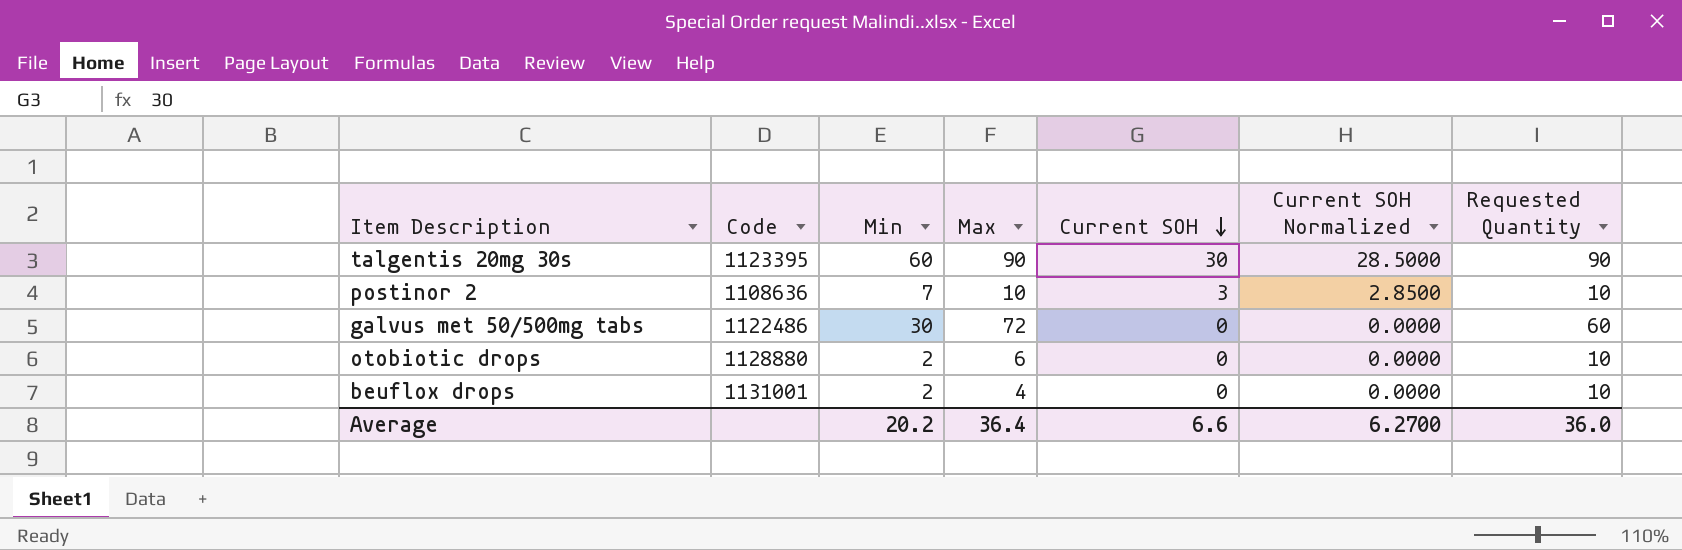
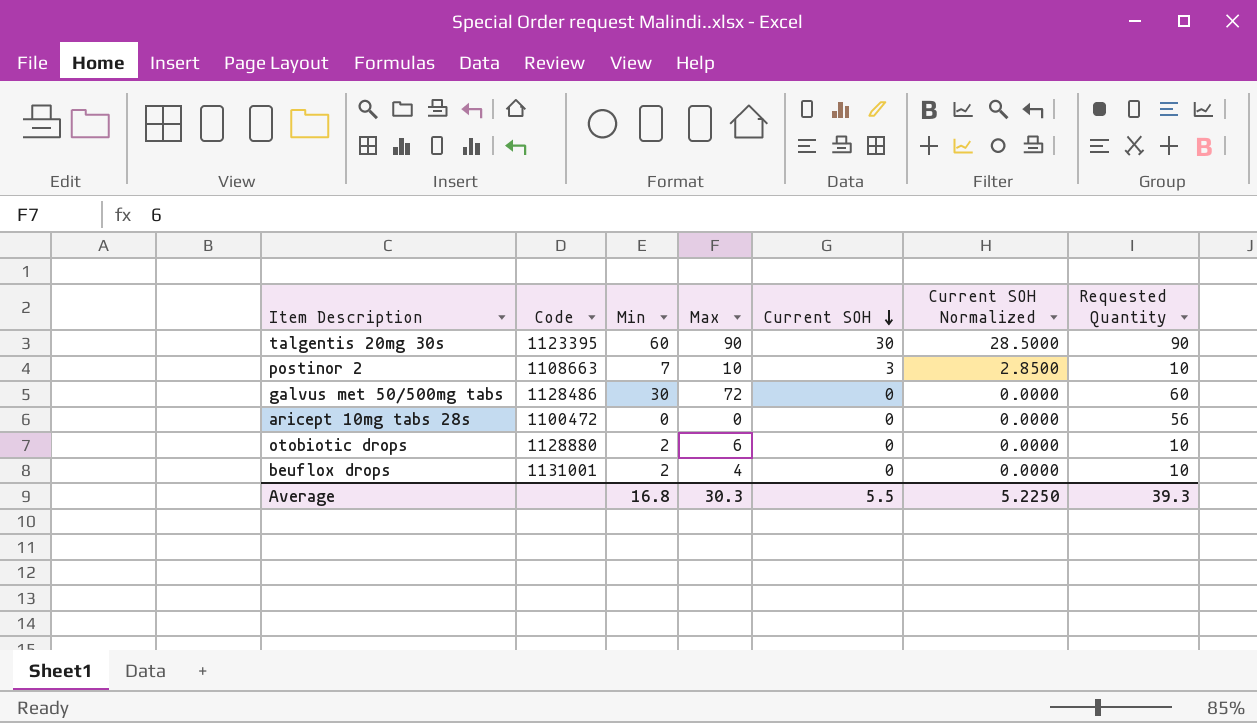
postinor 2 | Code: 1108636 -> 1108663
galvus met 50/500mg tabs | Code: 1122486 -> 1128486
row aricept 10mg tabs 28s: none -> 1100472 | 0 | 0 | 0 | 0.0000 | 56
Average | Min: 20.2 -> 16.8
Average | Max: 36.4 -> 30.3
Average | Current SOH: 6.6 -> 5.5
Average | Current SOH Normalized: 6.2700 -> 5.2250
Average | Requested Quantity: 36.0 -> 39.3

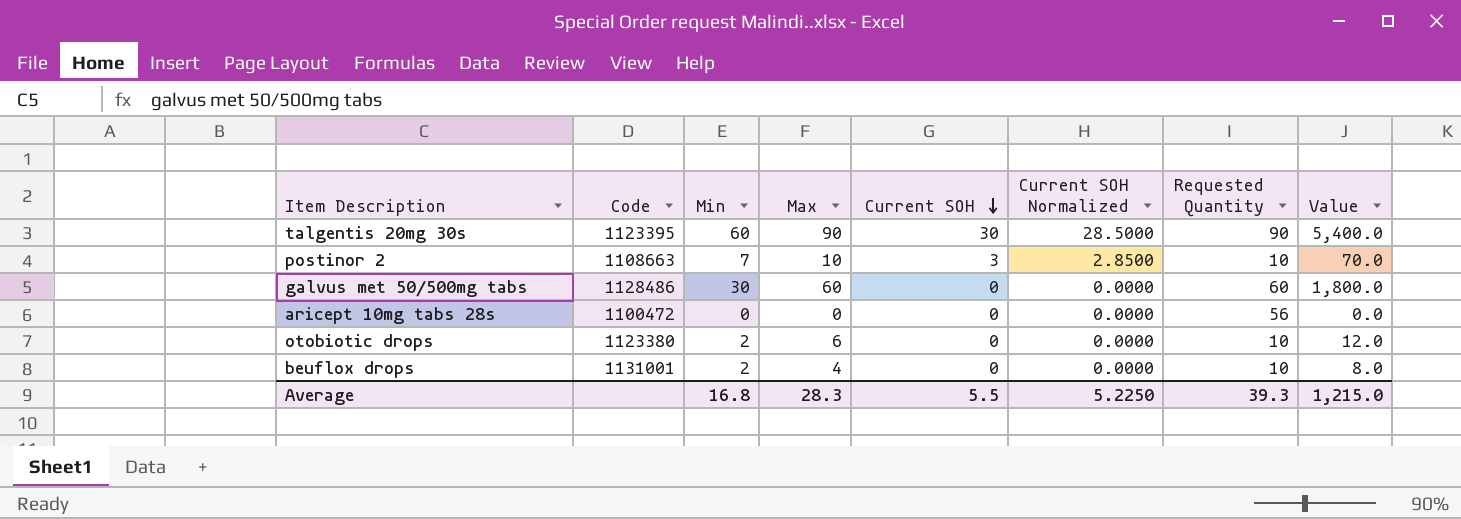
column Value | formula: none -> [Min] * [Max]
galvus met 50/500mg tabs | Max: 72 -> 60
otobiotic drops | Code: 1128880 -> 1123380
Average | Max: 30.3 -> 28.3

